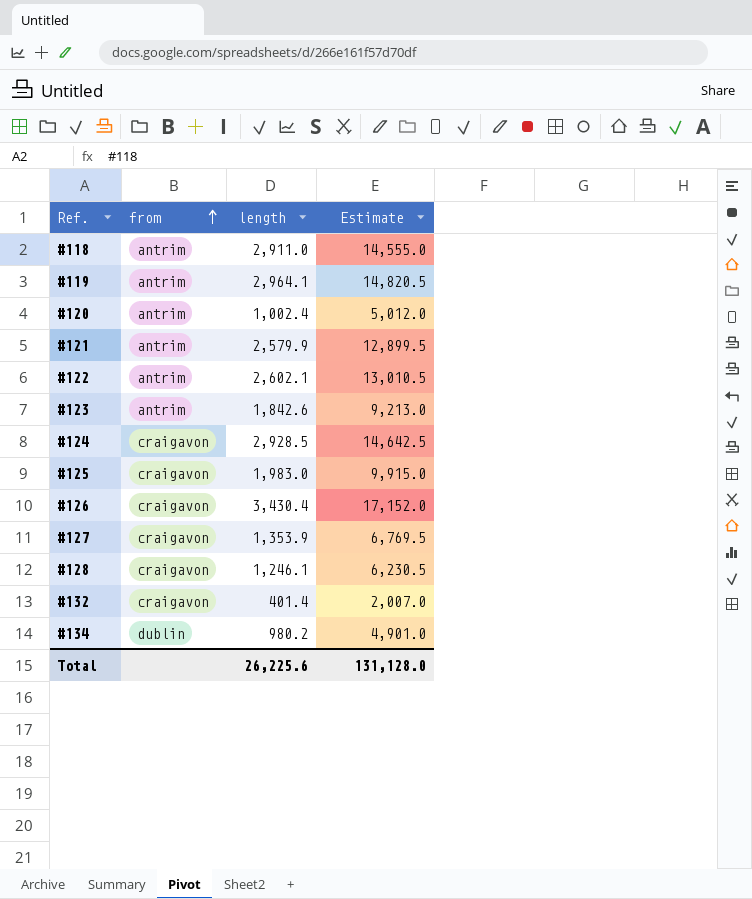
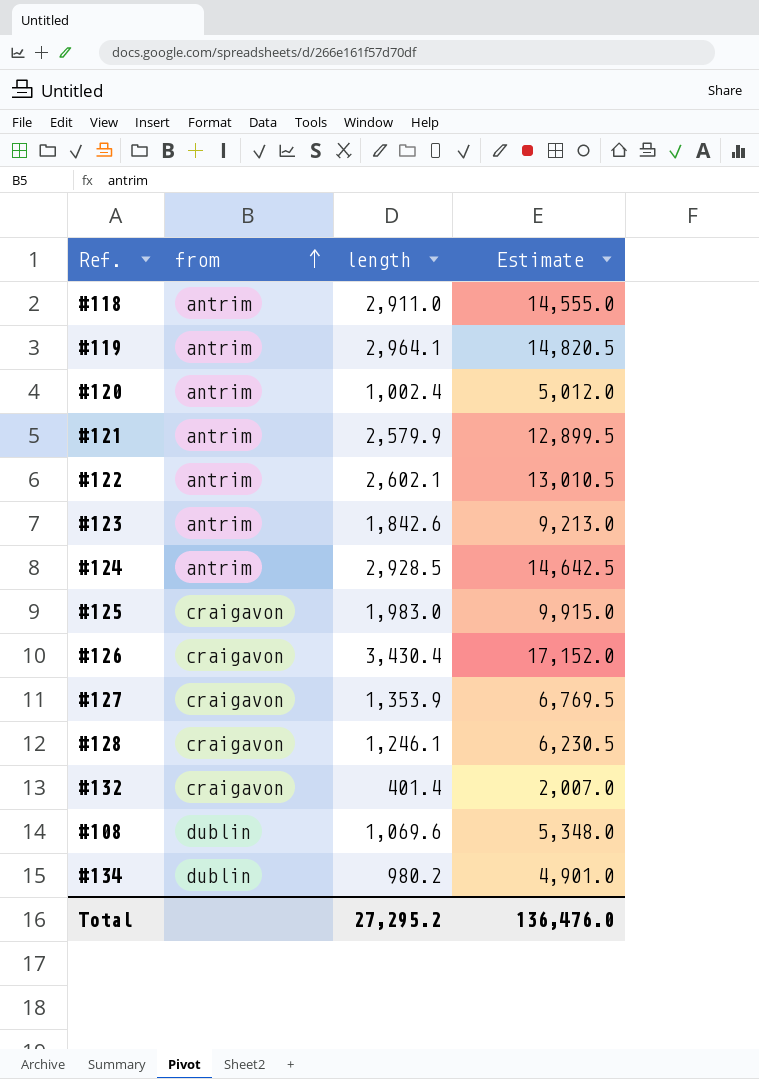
#124 | from: craigavon -> antrim
row #108: none -> dublin | 1,069.6 | 5,348.0
Total | length: 26,225.6 -> 27,295.2
Total | Estimate: 131,128.0 -> 136,476.0

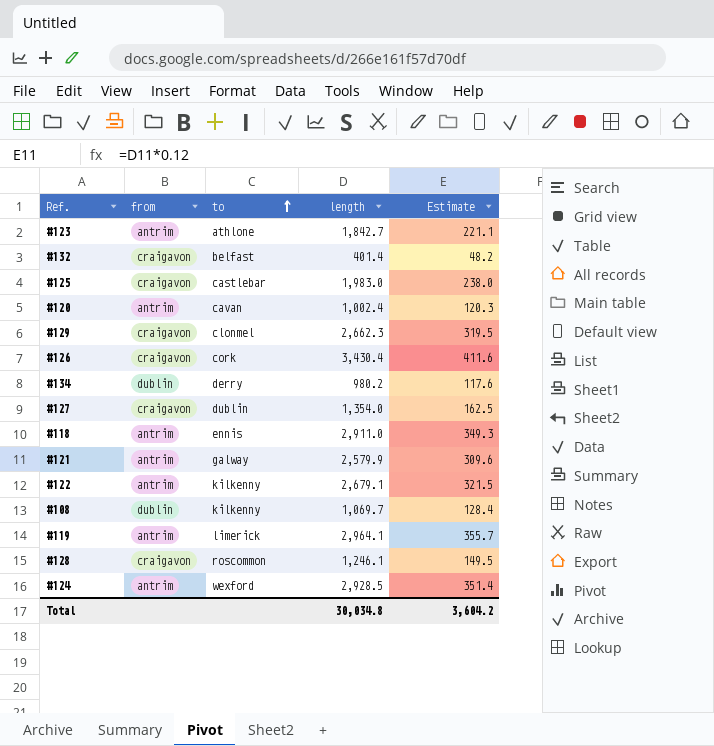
row order: from ascending -> to ascending
column to | position: none -> 3
column Estimate | formula: [length] * 5 -> [length] * 0.12
#123 | length: 1,842.6 -> 1,842.7
row #129: none -> craigavon | clonmel | 2,662.3 | 319.5
#127 | length: 1,353.9 -> 1,354.0
#122 | length: 2,602.1 -> 2,679.1
#108 | length: 1,069.6 -> 1,069.7
Total | length: 27,295.2 -> 30,034.8
Total | Estimate: 136,476.0 -> 3,604.2

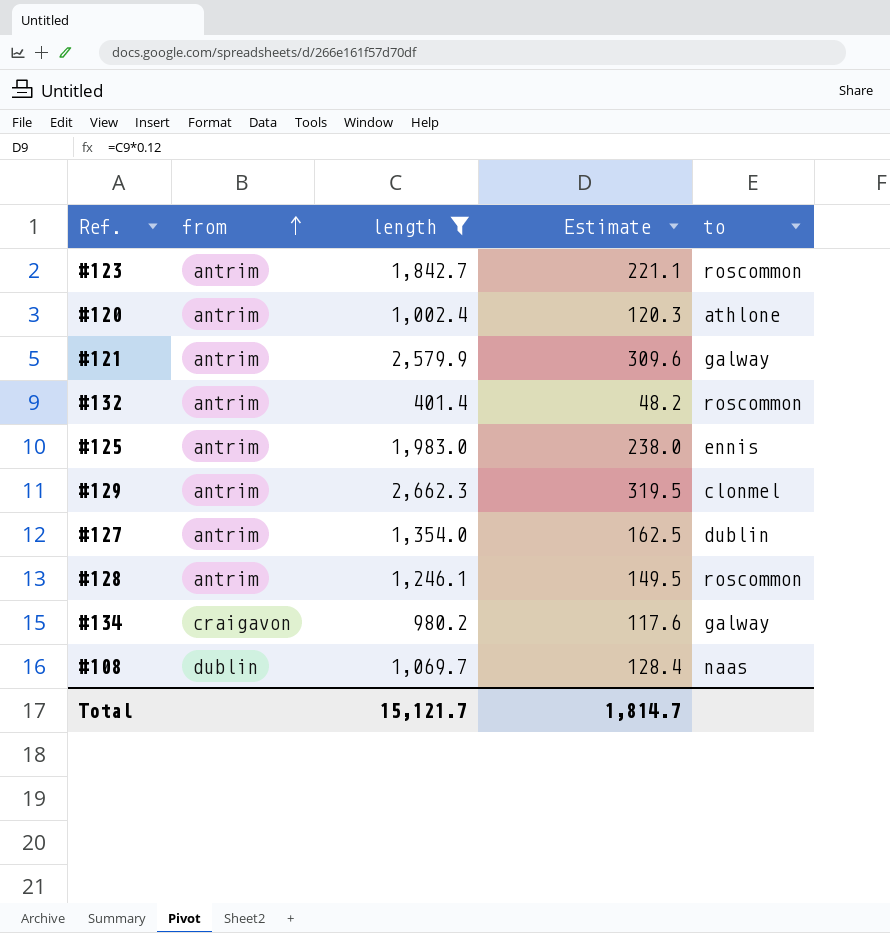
filter: none -> length <= 2,662.3
row order: to ascending -> from ascending
column to | position: 3 -> 5
#123 | to: athlone -> roscommon
#120 | to: cavan -> athlone
#132 | from: craigavon -> antrim
#132 | to: belfast -> roscommon
#125 | from: craigavon -> antrim
#125 | to: castlebar -> ennis
#129 | from: craigavon -> antrim
#127 | from: craigavon -> antrim
#128 | from: craigavon -> antrim
#134 | from: dublin -> craigavon
#134 | to: derry -> galway
#108 | to: kilkenny -> naas
Total | length: 30,034.8 -> 15,121.7
Total | Estimate: 3,604.2 -> 1,814.7

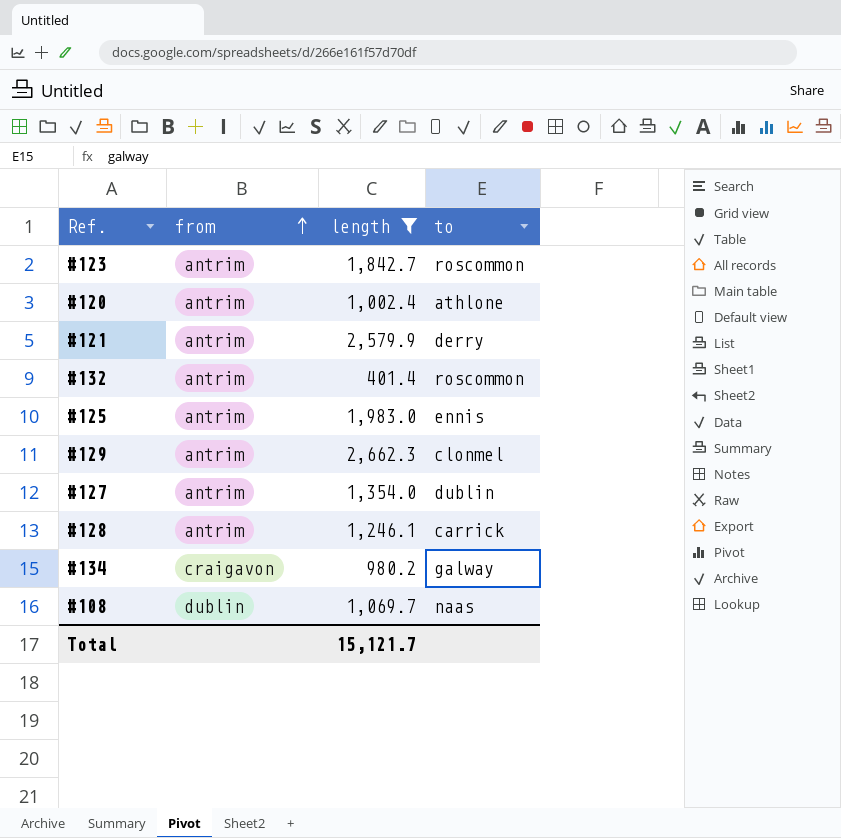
column Estimate | formula: [length] * 0.12 -> none
#121 | to: galway -> derry
#128 | to: roscommon -> carrick

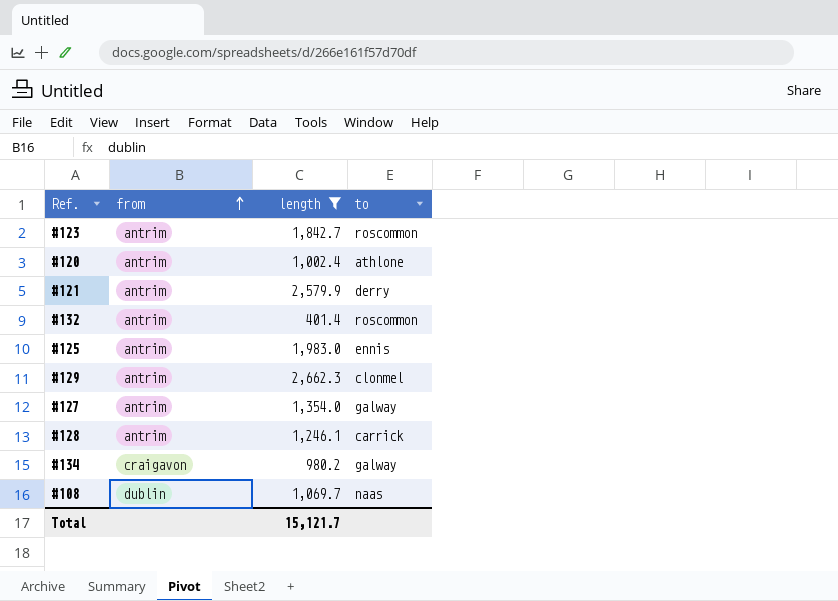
#127 | to: dublin -> galway

